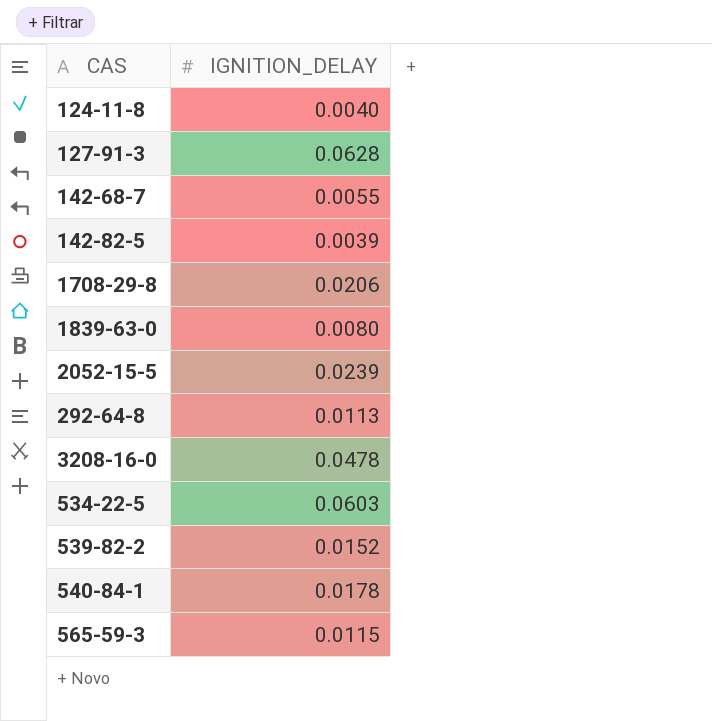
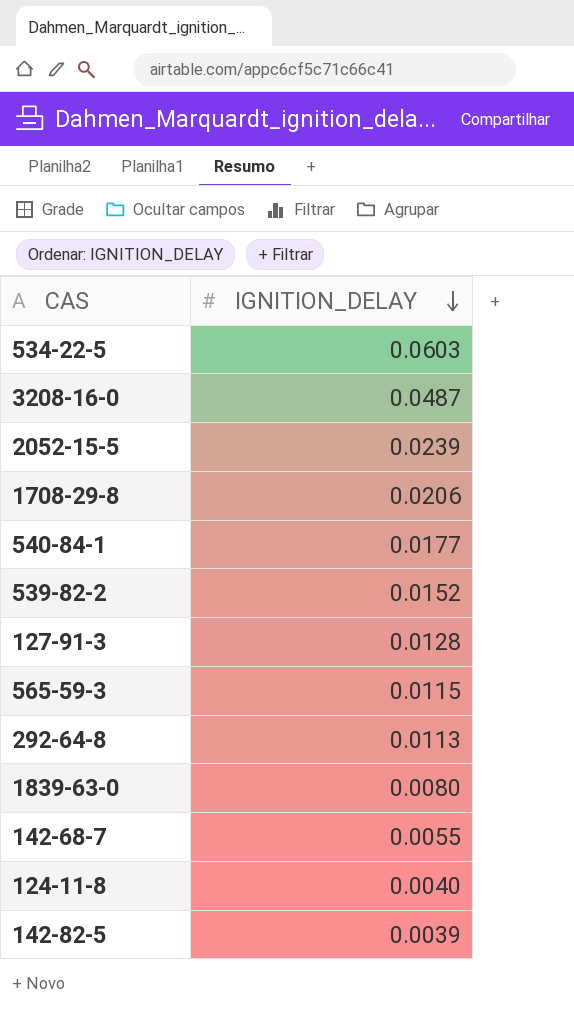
row order: none -> IGNITION_DELAY descending
3208-16-0 | IGNITION_DELAY: 0.0478 -> 0.0487
540-84-1 | IGNITION_DELAY: 0.0178 -> 0.0177
127-91-3 | IGNITION_DELAY: 0.0628 -> 0.0128

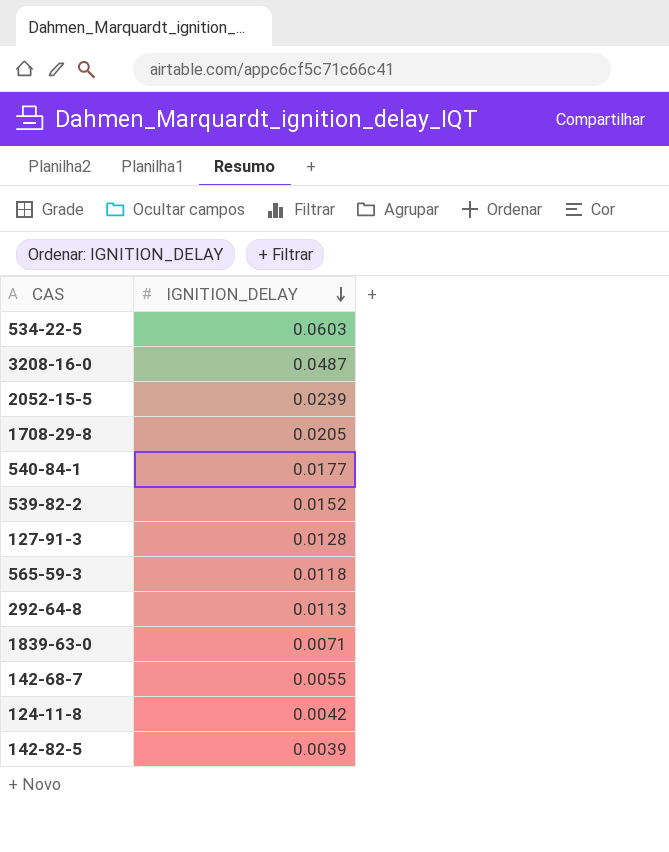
1708-29-8 | IGNITION_DELAY: 0.0206 -> 0.0205
565-59-3 | IGNITION_DELAY: 0.0115 -> 0.0118
1839-63-0 | IGNITION_DELAY: 0.0080 -> 0.0071
124-11-8 | IGNITION_DELAY: 0.0040 -> 0.0042

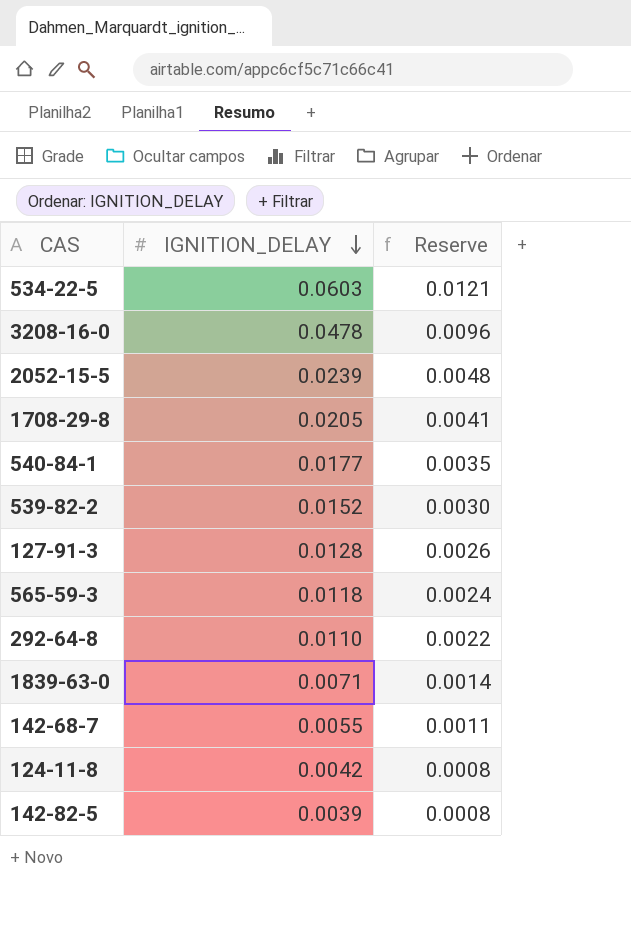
column Reserve | formula: none -> [IGNITION_DELAY] * 0.2
3208-16-0 | IGNITION_DELAY: 0.0487 -> 0.0478
292-64-8 | IGNITION_DELAY: 0.0113 -> 0.0110

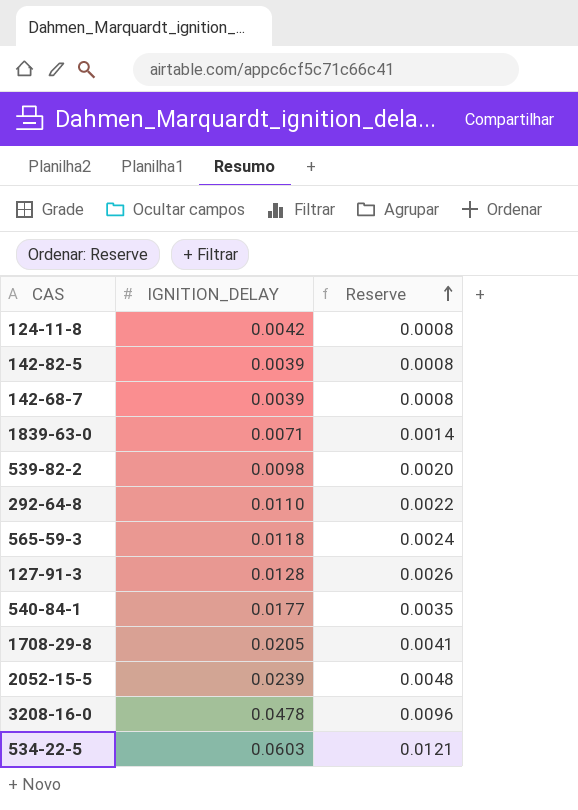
row order: IGNITION_DELAY descending -> Reserve ascending
142-68-7 | IGNITION_DELAY: 0.0055 -> 0.0039
142-68-7 | Reserve: 0.0011 -> 0.0008
539-82-2 | IGNITION_DELAY: 0.0152 -> 0.0098
539-82-2 | Reserve: 0.0030 -> 0.0020

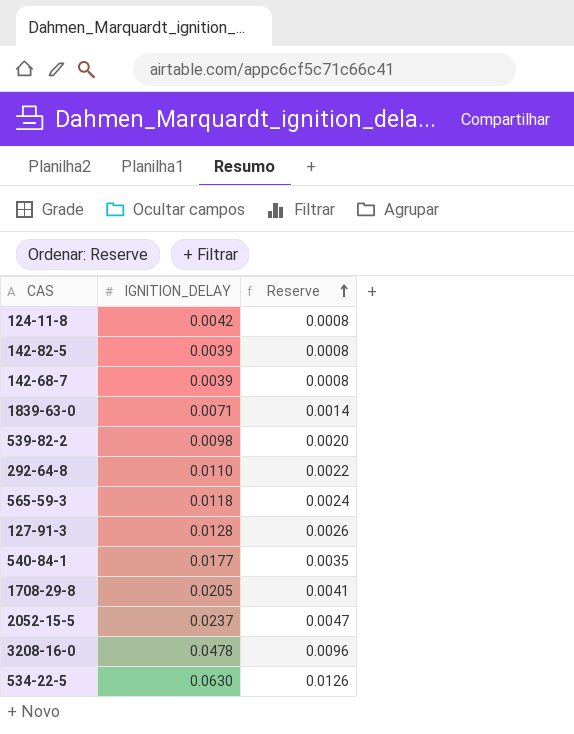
2052-15-5 | IGNITION_DELAY: 0.0239 -> 0.0237
2052-15-5 | Reserve: 0.0048 -> 0.0047
534-22-5 | IGNITION_DELAY: 0.0603 -> 0.0630
534-22-5 | Reserve: 0.0121 -> 0.0126

